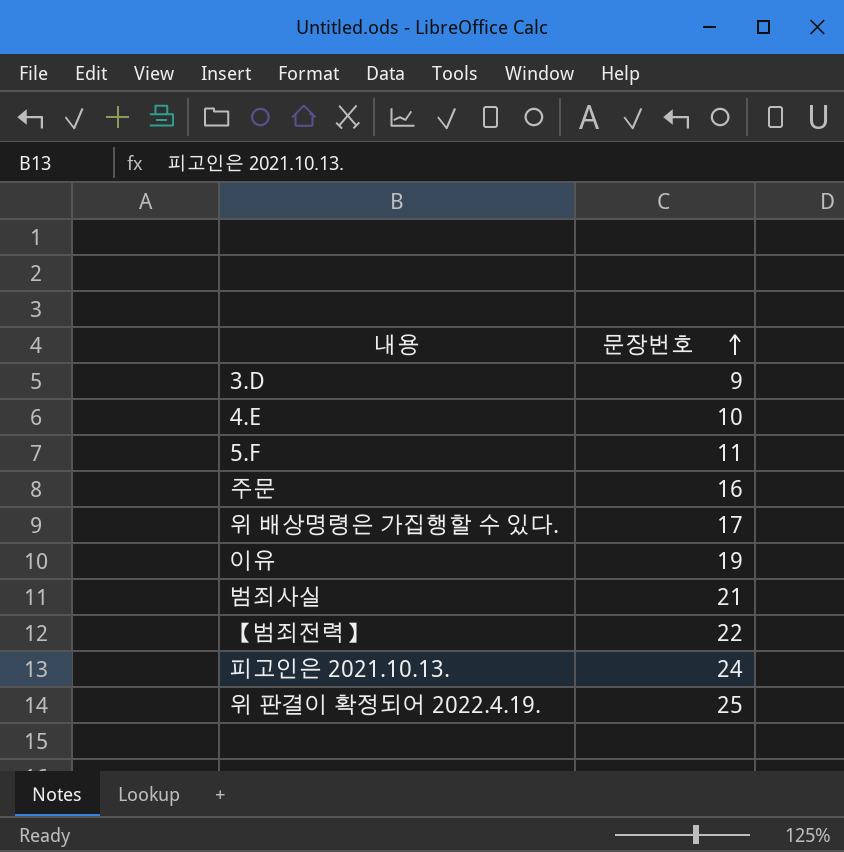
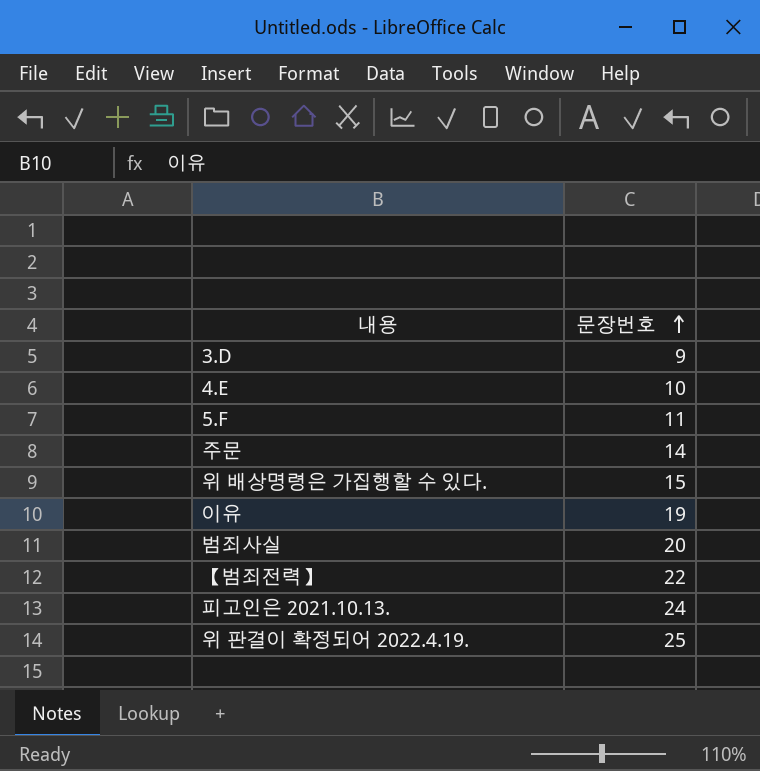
주문 | 문장번호: 16 -> 14
위 배상명령은 가집행할 수 있다. | 문장번호: 17 -> 15
범죄사실 | 문장번호: 21 -> 20

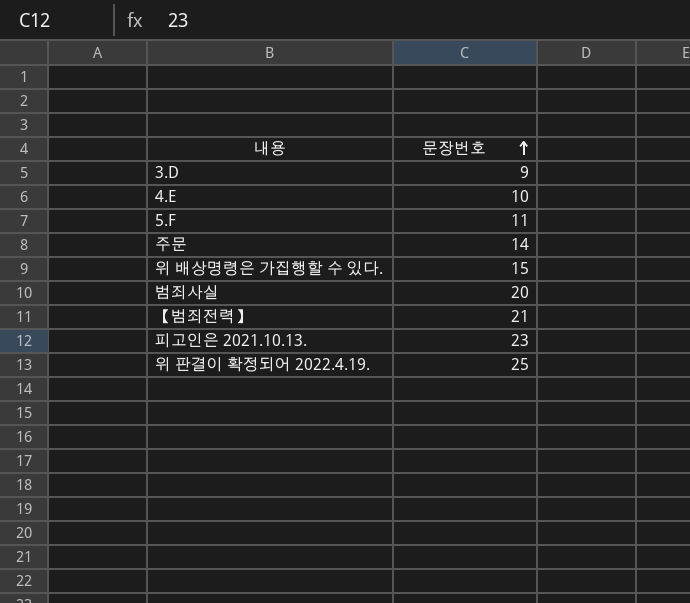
row 이유: 19 -> none
【범죄전력】 | 문장번호: 22 -> 21
피고인은 2021.10.13. | 문장번호: 24 -> 23

